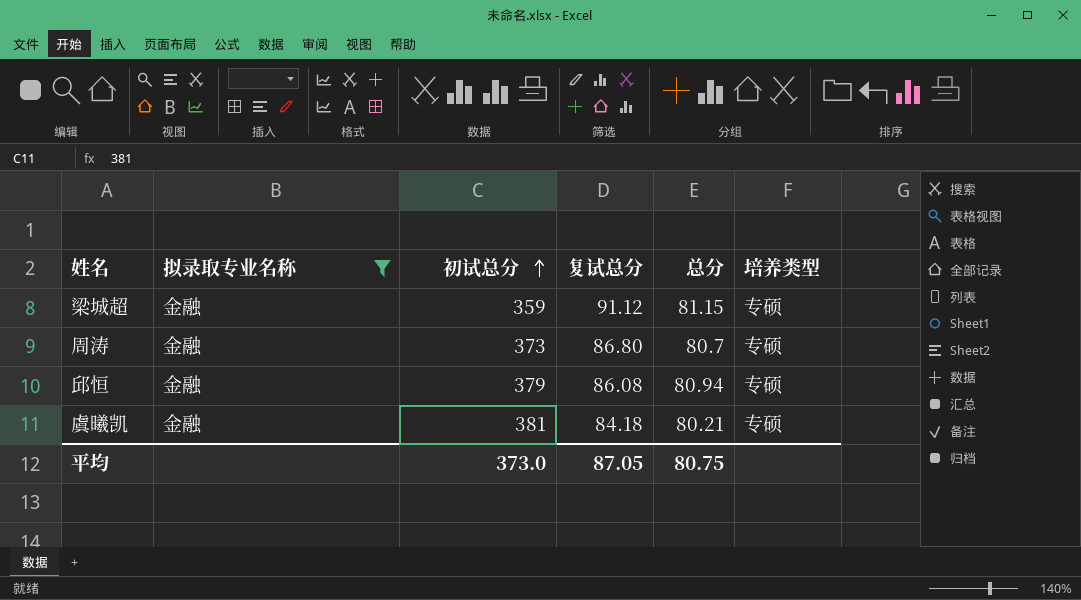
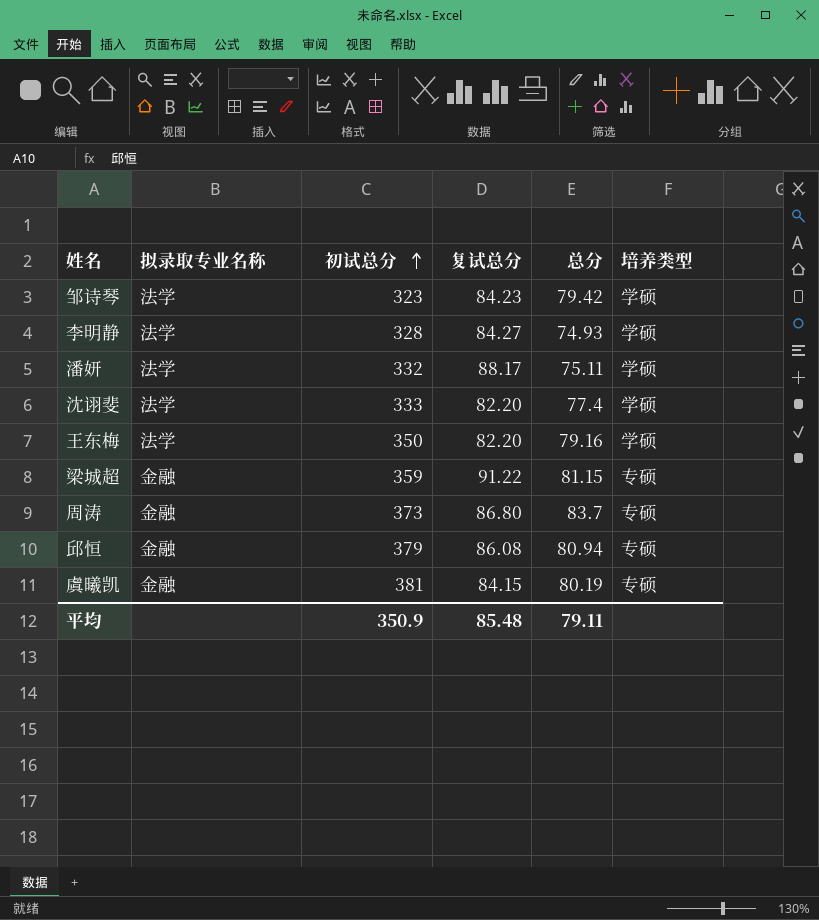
filter: 拟录取专业名称 = 金融 -> none
梁城超 | 复试总分: 91.12 -> 91.22
周涛 | 总分: 80.7 -> 83.7
虞曦凯 | 复试总分: 84.18 -> 84.15
虞曦凯 | 总分: 80.21 -> 80.19
平均 | 初试总分: 373.0 -> 350.9
平均 | 复试总分: 87.05 -> 85.48
平均 | 总分: 80.75 -> 79.11

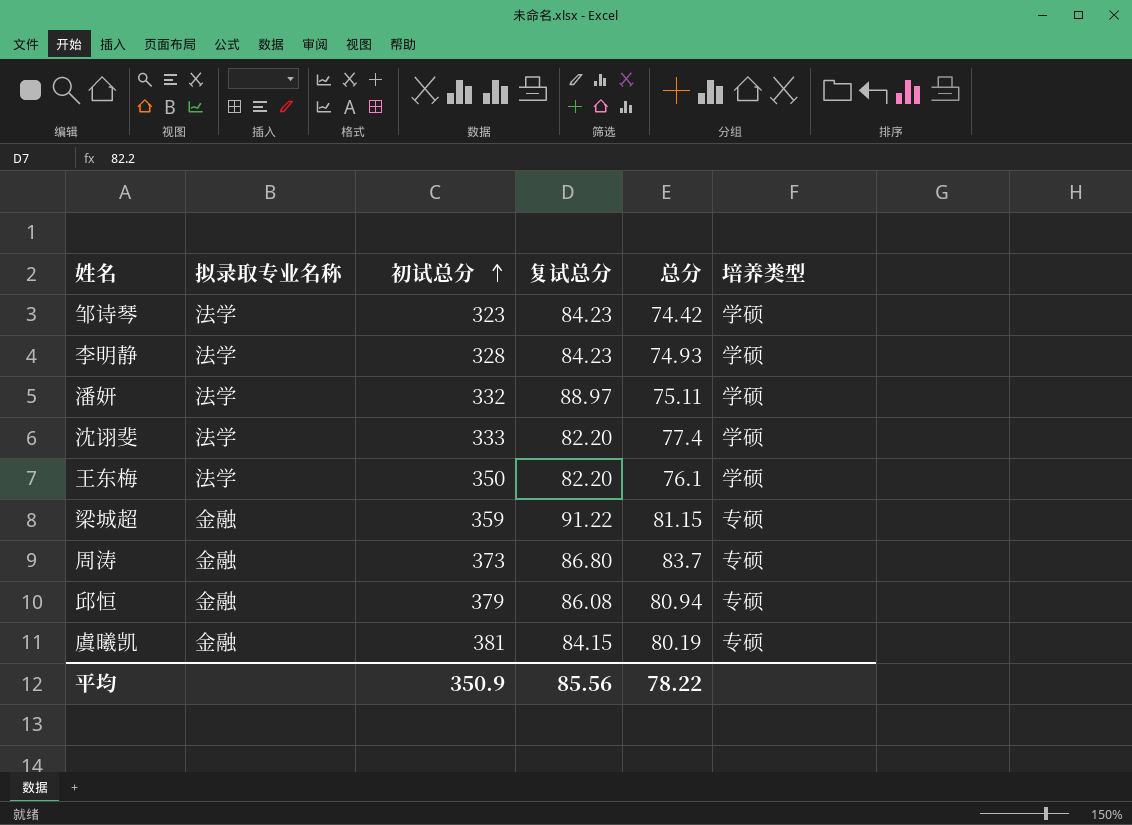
邹诗琴 | 总分: 79.42 -> 74.42
李明静 | 复试总分: 84.27 -> 84.23
潘妍 | 复试总分: 88.17 -> 88.97
王东梅 | 总分: 79.16 -> 76.1
平均 | 复试总分: 85.48 -> 85.56
平均 | 总分: 79.11 -> 78.22

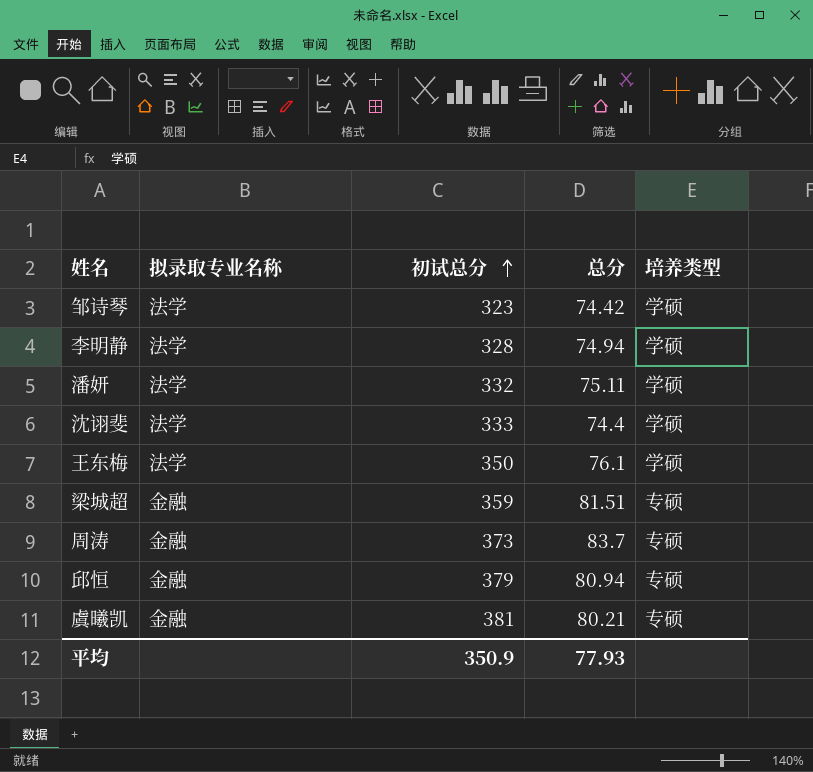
column 复试总分 | position: 4 -> none
李明静 | 总分: 74.93 -> 74.94
沈诩斐 | 总分: 77.4 -> 74.4
梁城超 | 总分: 81.15 -> 81.51
虞曦凯 | 总分: 80.19 -> 80.21
平均 | 总分: 78.22 -> 77.93

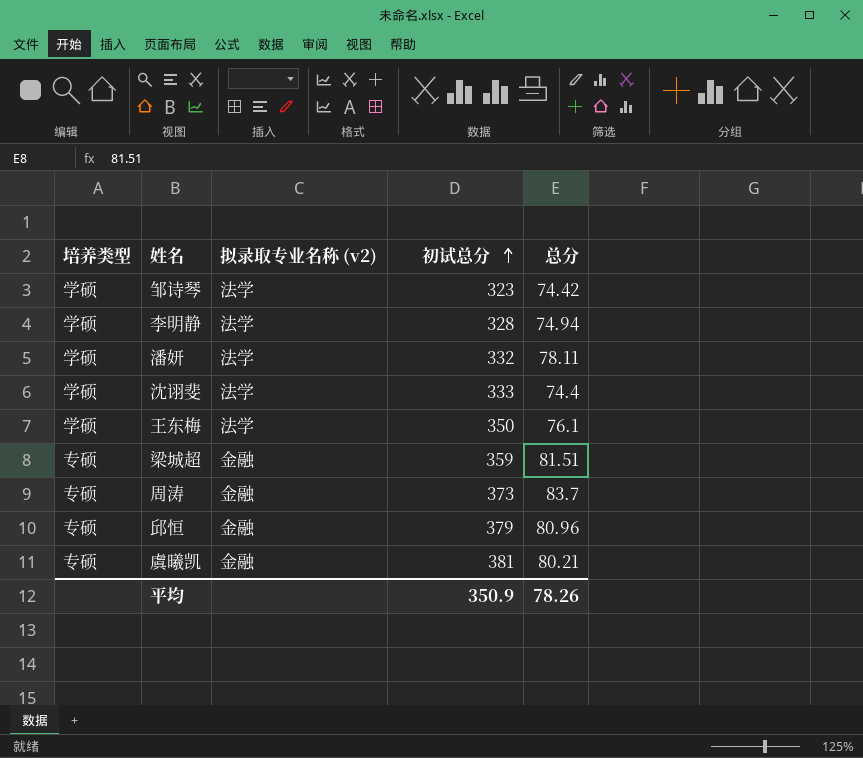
column 培养类型 | position: 5 -> 1
column name: 拟录取专业名称 -> 拟录取专业名称 (v2)
潘妍 | 总分: 75.11 -> 78.11
邱恒 | 总分: 80.94 -> 80.96
平均 | 总分: 77.93 -> 78.26

